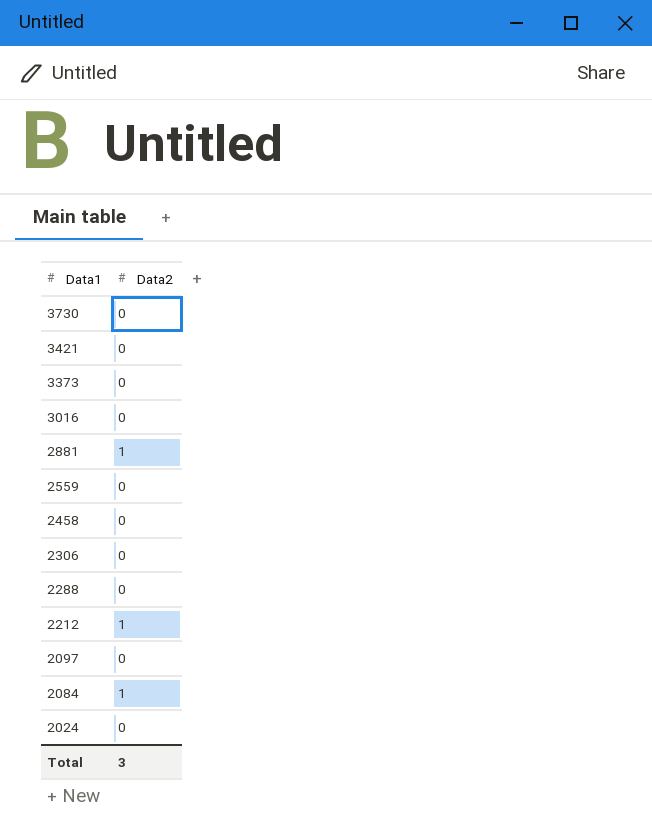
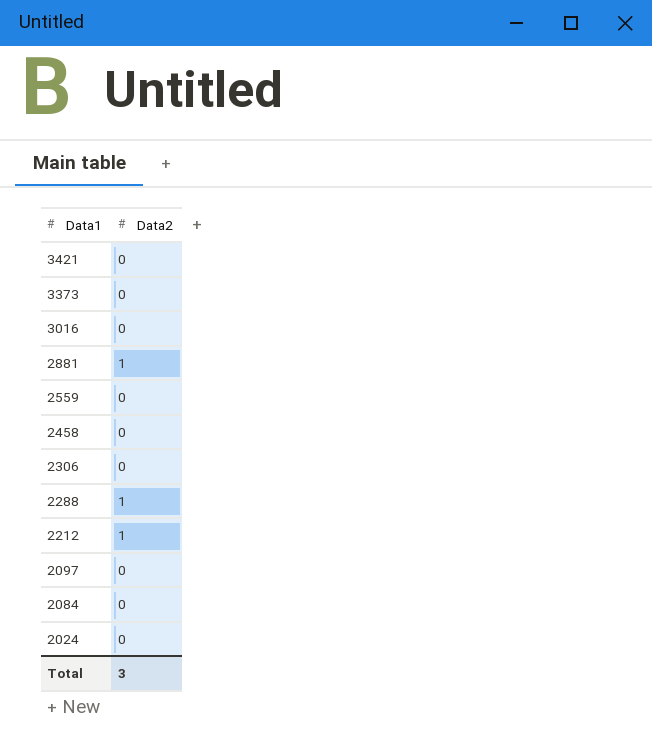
row 3730: 0 -> none
2288 | Data2: 0 -> 1
2084 | Data2: 1 -> 0

